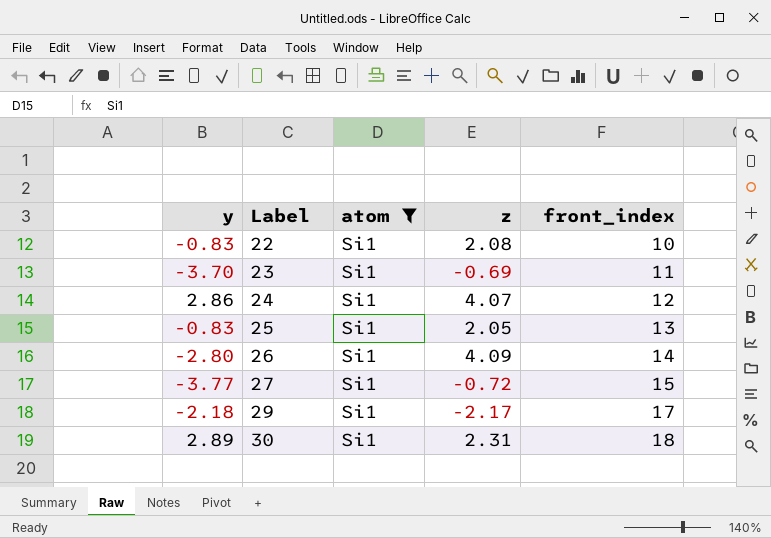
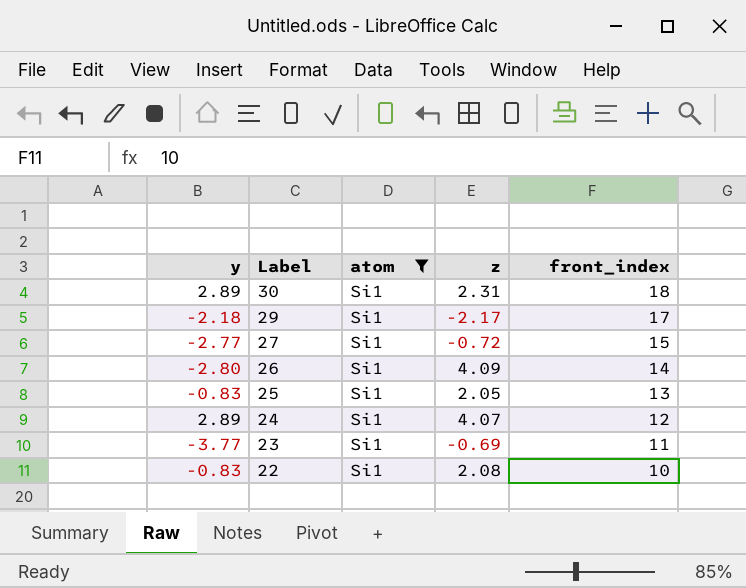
row order: Label ascending -> Label descending
27 | y: -3.77 -> -2.77
24 | y: 2.86 -> 2.89
23 | y: -3.70 -> -3.77

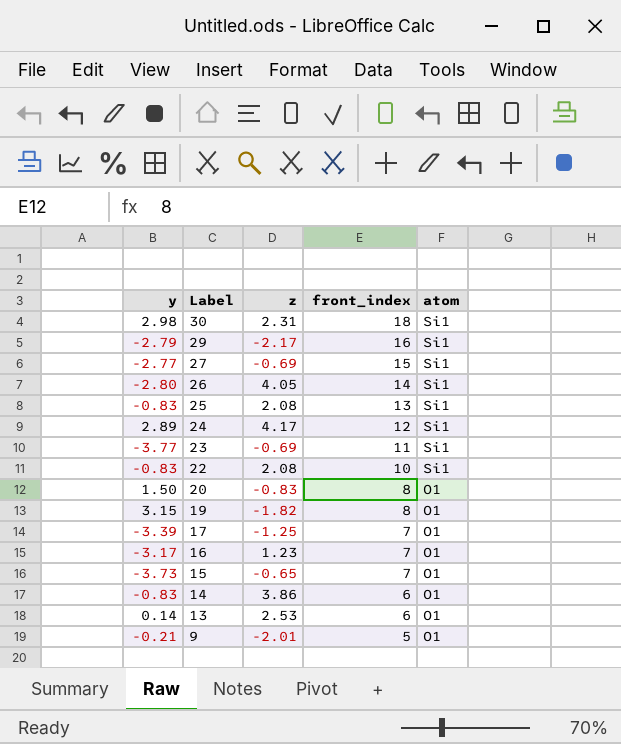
filter: atom = Si1 -> none
column atom | position: 3 -> 5
30 | y: 2.89 -> 2.98
29 | y: -2.18 -> -2.79
29 | front_index: 17 -> 16
27 | z: -0.72 -> -0.69
26 | z: 4.09 -> 4.05
25 | z: 2.05 -> 2.08
24 | z: 4.07 -> 4.17

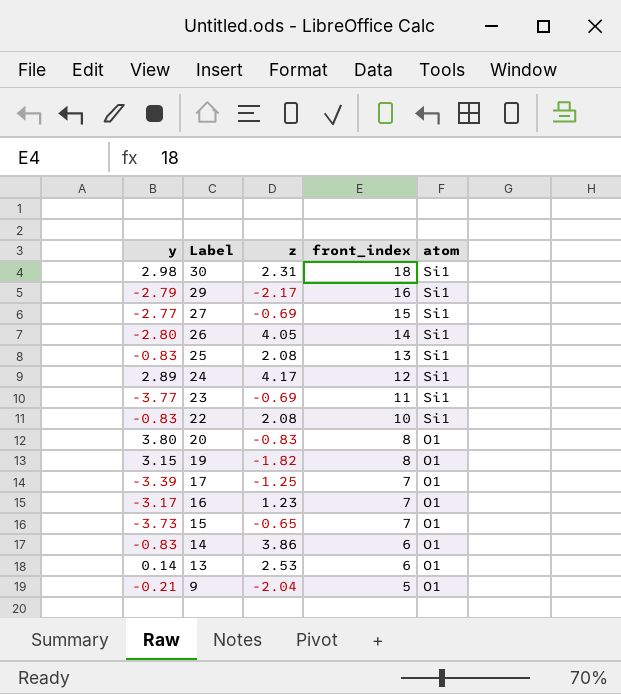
20 | y: 1.50 -> 3.80
9 | z: -2.01 -> -2.04

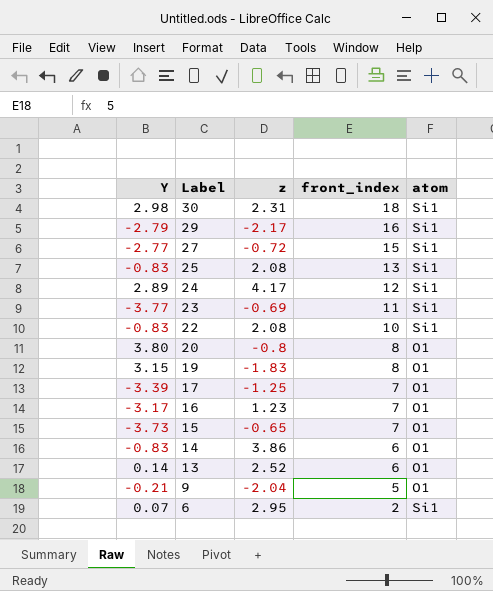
column name: y -> Y
row 26: -2.80 | 4.05 | 14 | Si1 -> none
27 | z: -0.69 -> -0.72
20 | z: -0.83 -> -0.8
19 | z: -1.82 -> -1.83
13 | z: 2.53 -> 2.52
row 6: none -> 0.07 | 2.95 | 2 | Si1

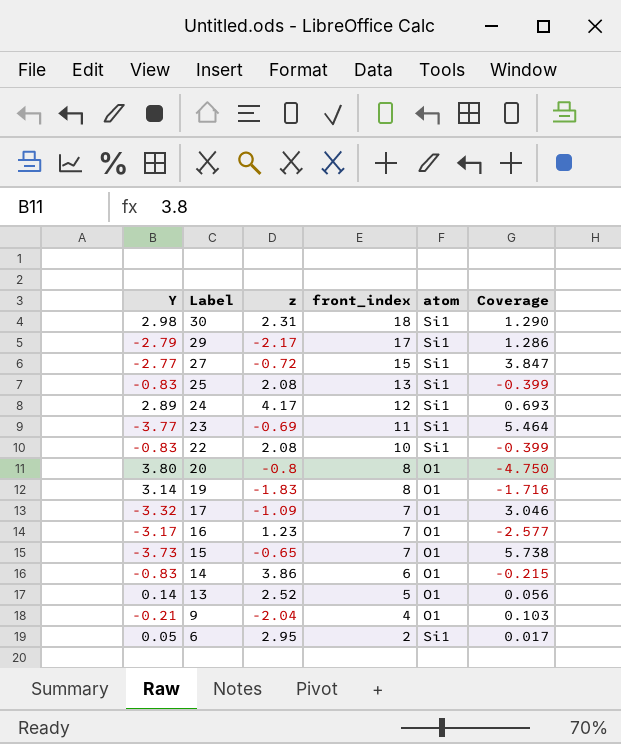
column Coverage | formula: none -> [Y] / [z]
29 | front_index: 16 -> 17
19 | Y: 3.15 -> 3.14
17 | Y: -3.39 -> -3.32
17 | z: -1.25 -> -1.09
13 | front_index: 6 -> 5
9 | front_index: 5 -> 4
6 | Y: 0.07 -> 0.05

